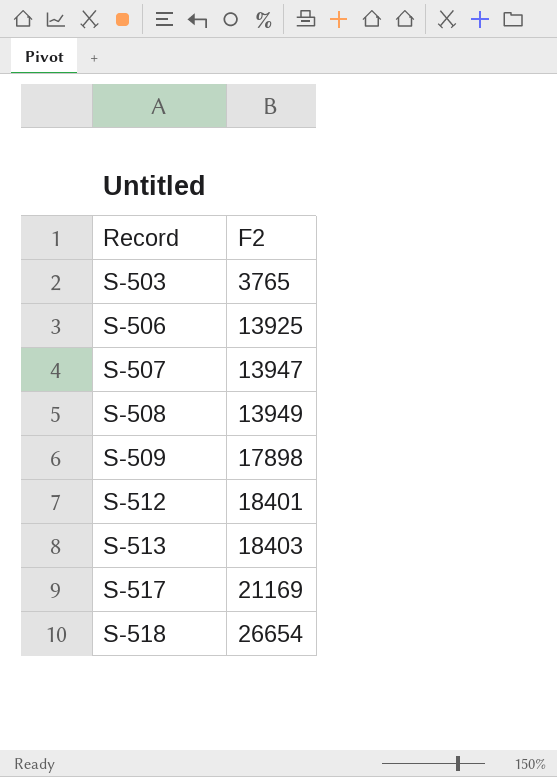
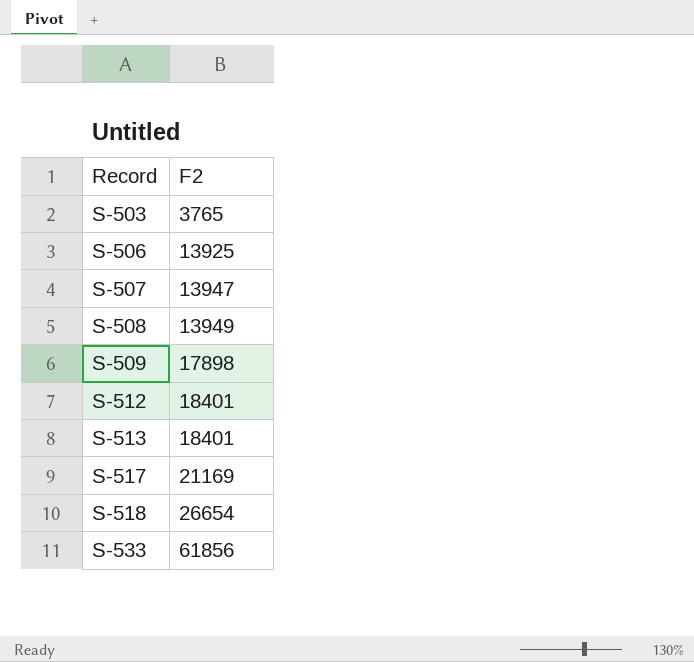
S-513 | F2: 18403 -> 18401
row S-533: none -> 61856

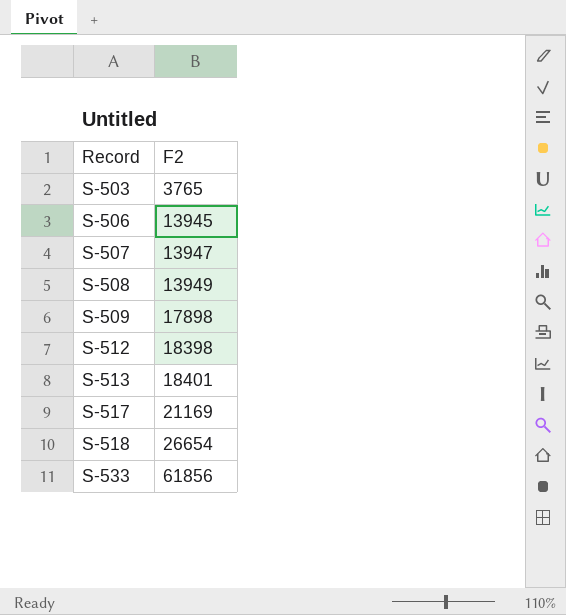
S-506 | F2: 13925 -> 13945
S-512 | F2: 18401 -> 18398

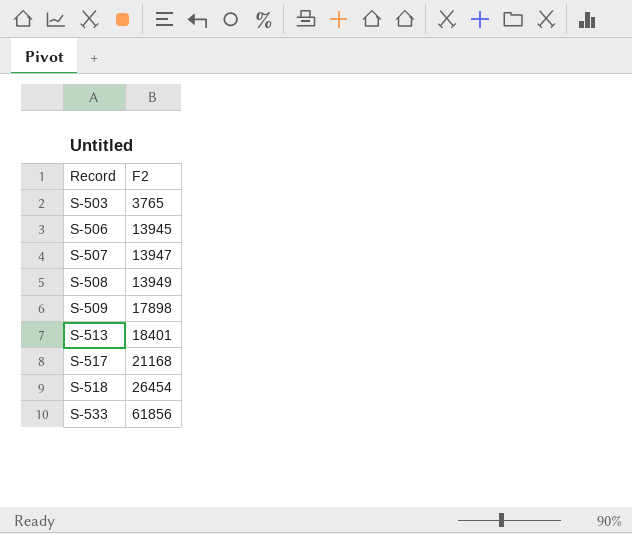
row S-512: 18398 -> none
S-517 | F2: 21169 -> 21168
S-518 | F2: 26654 -> 26454

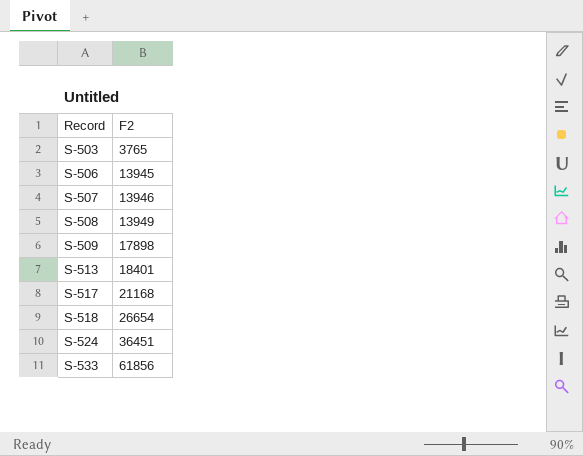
S-507 | F2: 13947 -> 13946
S-518 | F2: 26454 -> 26654
row S-524: none -> 36451

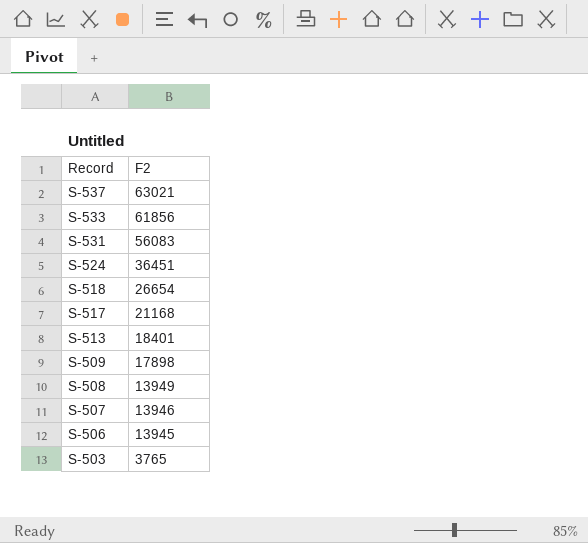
row order: Record ascending -> Record descending
row S-537: none -> 63021
row S-531: none -> 56083

